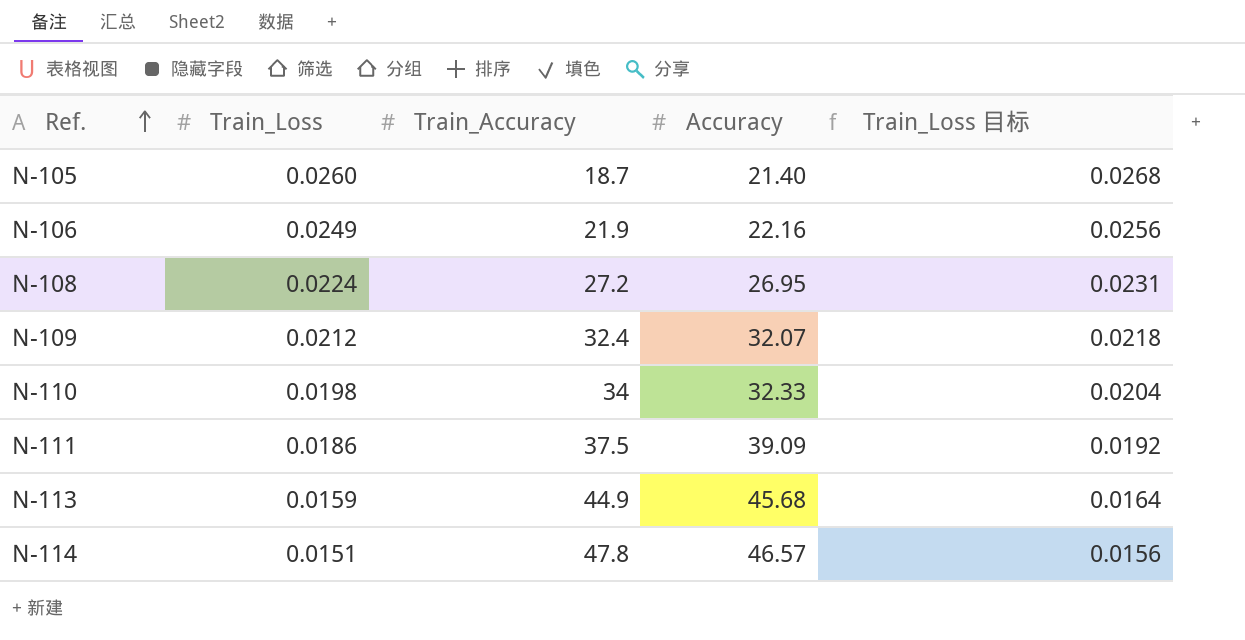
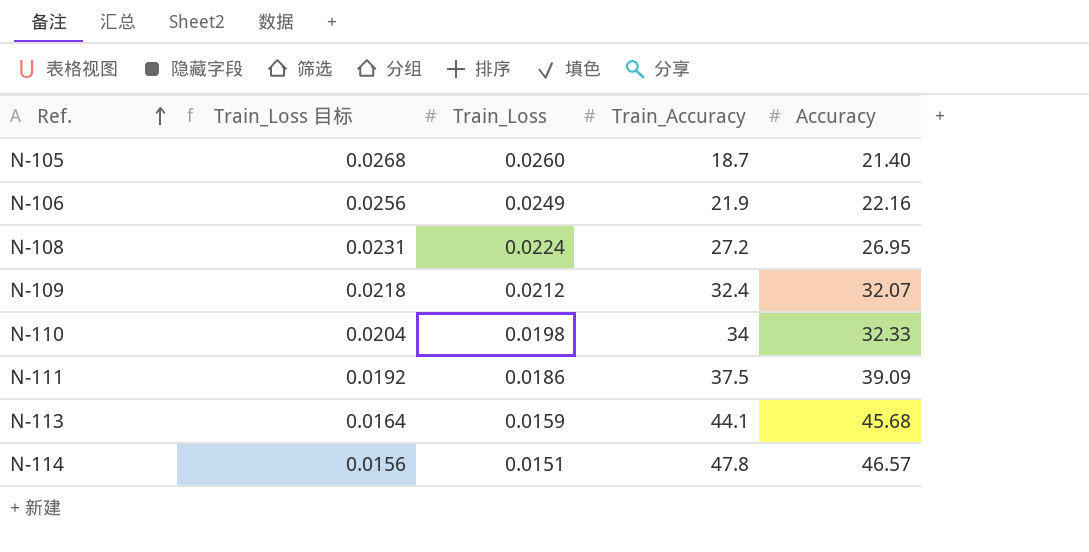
column Train_Loss 目标 | position: 5 -> 2
N-113 | Train_Accuracy: 44.9 -> 44.1

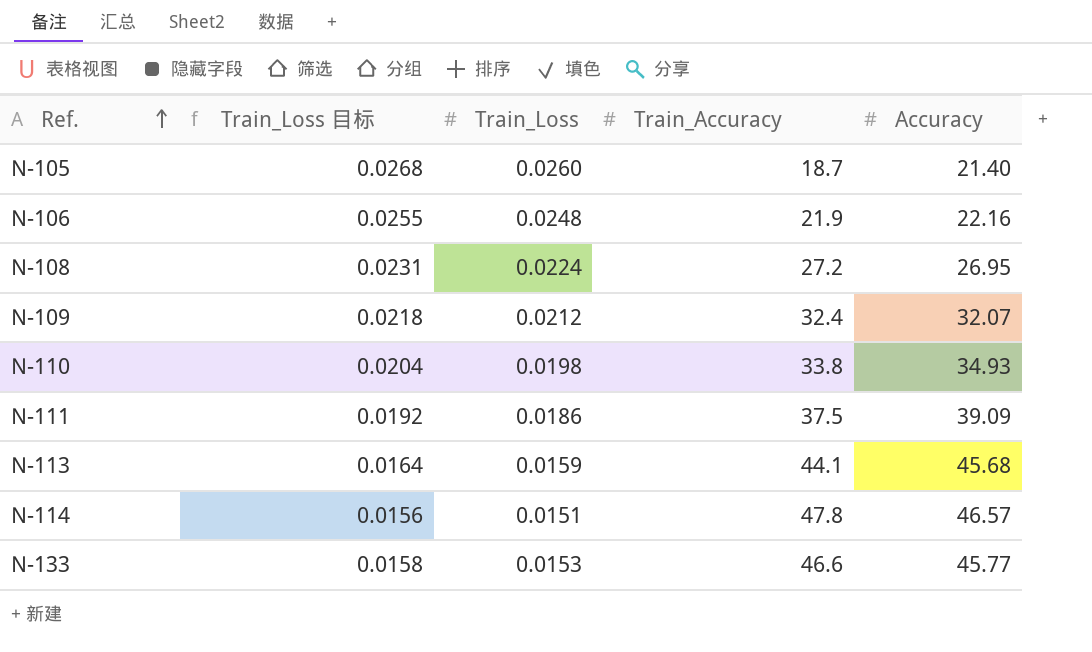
N-106 | Train_Loss 目标: 0.0256 -> 0.0255
N-106 | Train_Loss: 0.0249 -> 0.0248
N-110 | Train_Accuracy: 34 -> 33.8
N-110 | Accuracy: 32.33 -> 34.93
row N-133: none -> 0.0158 | 0.0153 | 46.6 | 45.77

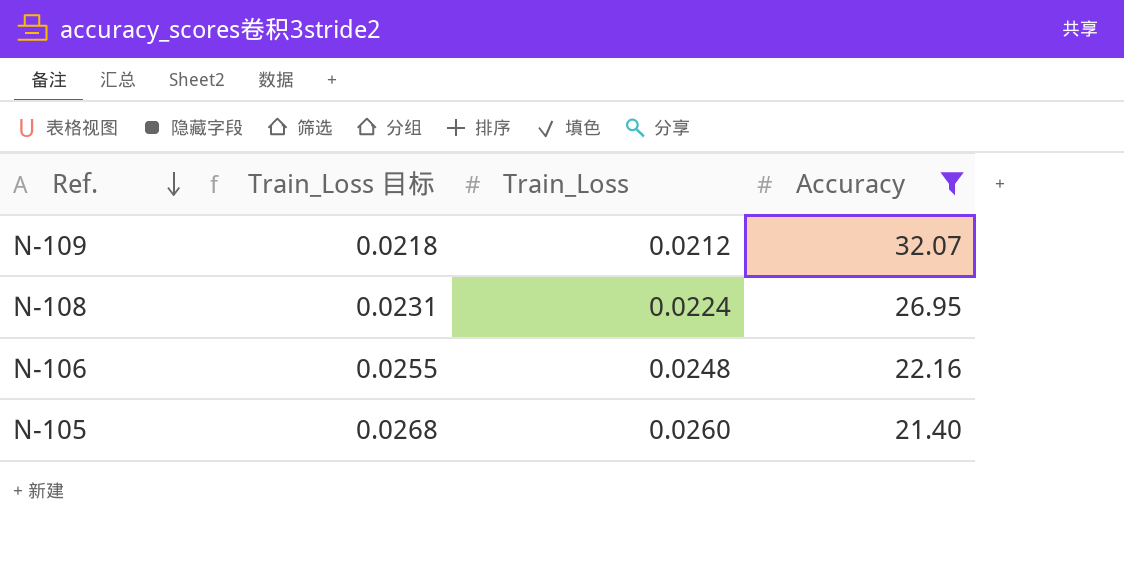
filter: none -> Accuracy <= 32.07
row order: Ref. ascending -> Ref. descending
column Train_Accuracy | position: 4 -> none

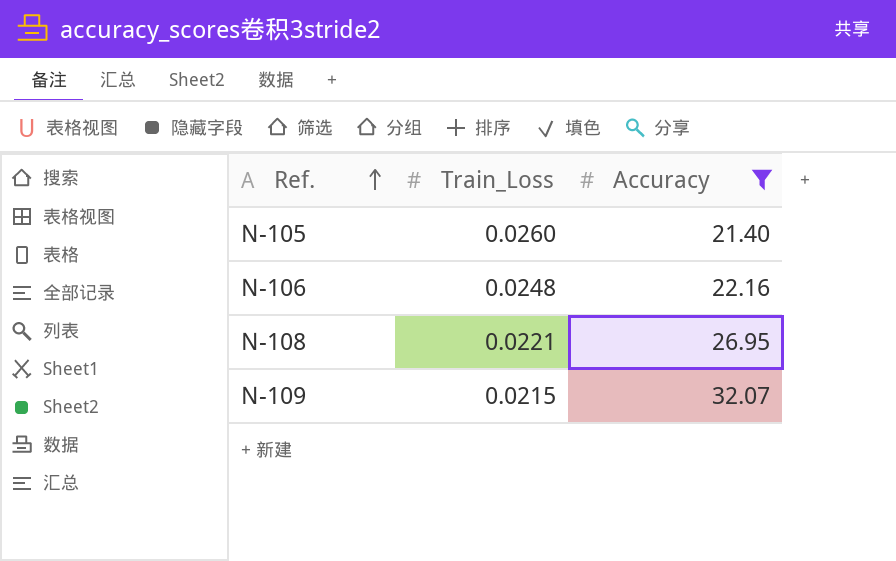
row order: Ref. descending -> Ref. ascending
column Train_Loss 目标 | formula: [Train_Loss] * 1.03 -> none
N-108 | Train_Loss: 0.0224 -> 0.0221
N-109 | Train_Loss: 0.0212 -> 0.0215

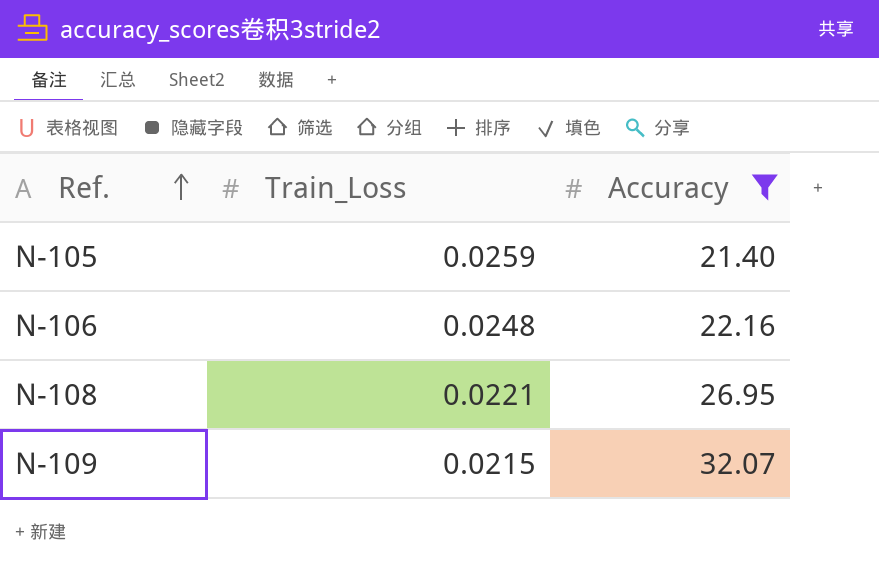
N-105 | Train_Loss: 0.0260 -> 0.0259

